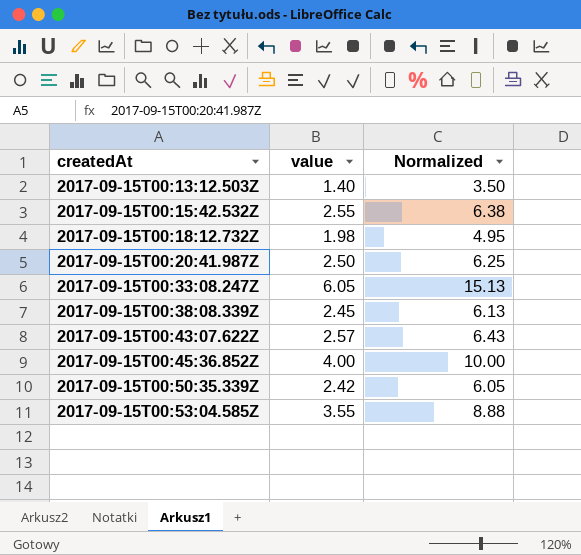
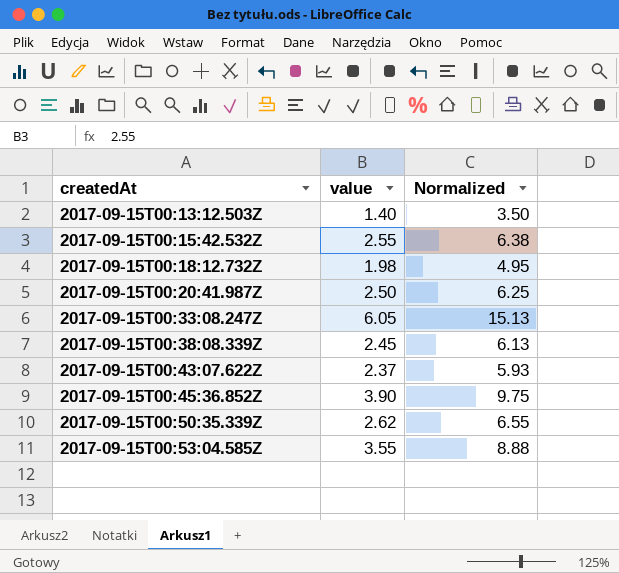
2017-09-15T00:43:07.622Z | value: 2.57 -> 2.37
2017-09-15T00:43:07.622Z | Normalized: 6.43 -> 5.93
2017-09-15T00:45:36.852Z | value: 4.00 -> 3.90
2017-09-15T00:45:36.852Z | Normalized: 10.00 -> 9.75
2017-09-15T00:50:35.339Z | value: 2.42 -> 2.62
2017-09-15T00:50:35.339Z | Normalized: 6.05 -> 6.55

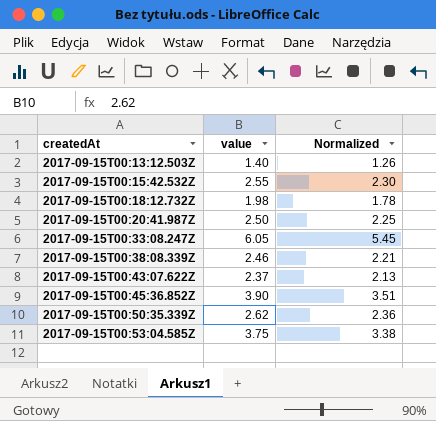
column Normalized | formula: [value] * 2.5 -> [value] * 0.9
2017-09-15T00:38:08.339Z | value: 2.45 -> 2.46
2017-09-15T00:53:04.585Z | value: 3.55 -> 3.75

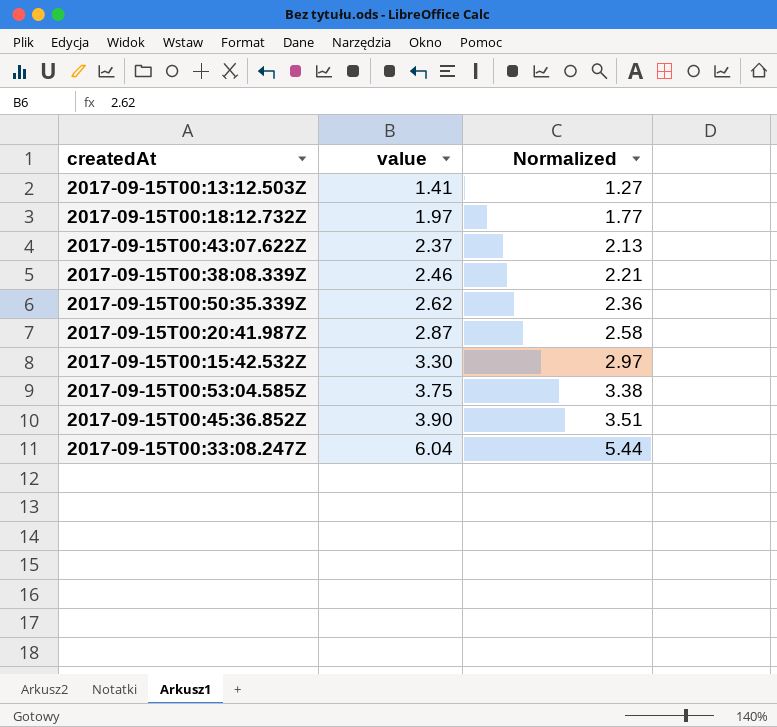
row order: createdAt ascending -> value ascending
2017-09-15T00:13:12.503Z | value: 1.40 -> 1.41
2017-09-15T00:13:12.503Z | Normalized: 1.26 -> 1.27
2017-09-15T00:18:12.732Z | value: 1.98 -> 1.97
2017-09-15T00:18:12.732Z | Normalized: 1.78 -> 1.77
2017-09-15T00:20:41.987Z | value: 2.50 -> 2.87
2017-09-15T00:20:41.987Z | Normalized: 2.25 -> 2.58
2017-09-15T00:15:42.532Z | value: 2.55 -> 3.30
2017-09-15T00:15:42.532Z | Normalized: 2.30 -> 2.97
2017-09-15T00:33:08.247Z | value: 6.05 -> 6.04
2017-09-15T00:33:08.247Z | Normalized: 5.45 -> 5.44

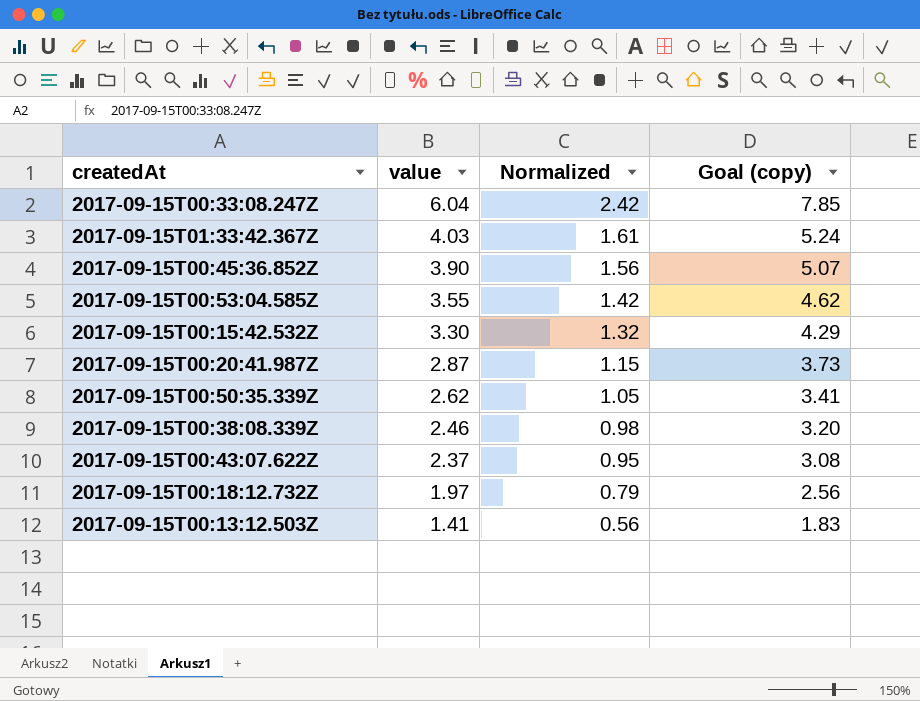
row order: value ascending -> value descending
column Normalized | formula: [value] * 0.9 -> [value] * 0.4
column Goal (copy) | formula: none -> [value] * 1.3
row 2017-09-15T01:33:42.367Z: none -> 4.03 | 1.61 | 5.24
2017-09-15T00:53:04.585Z | value: 3.75 -> 3.55

